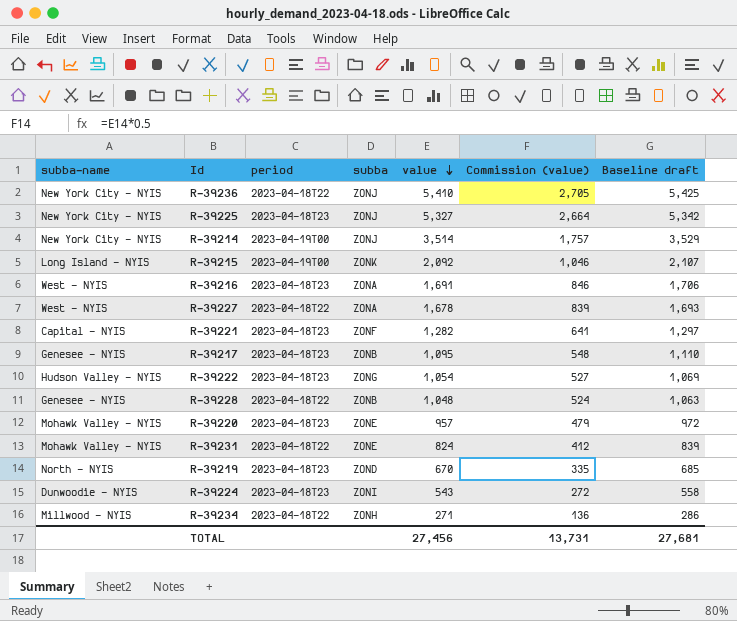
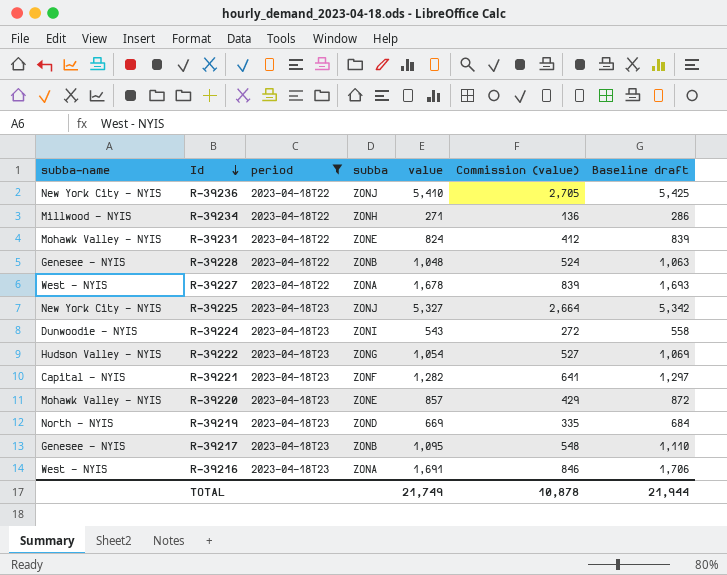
filter: none -> period != 2023-04-19T00
row order: value descending -> Id descending
R-39220 | value: 957 -> 857
R-39220 | Commission (value): 479 -> 429
R-39220 | Baseline draft: 972 -> 872
R-39219 | value: 670 -> 669
R-39219 | Baseline draft: 685 -> 684
TOTAL | value: 27,456 -> 21,749
TOTAL | Commission (value): 13,731 -> 10,878
TOTAL | Baseline draft: 27,681 -> 21,944

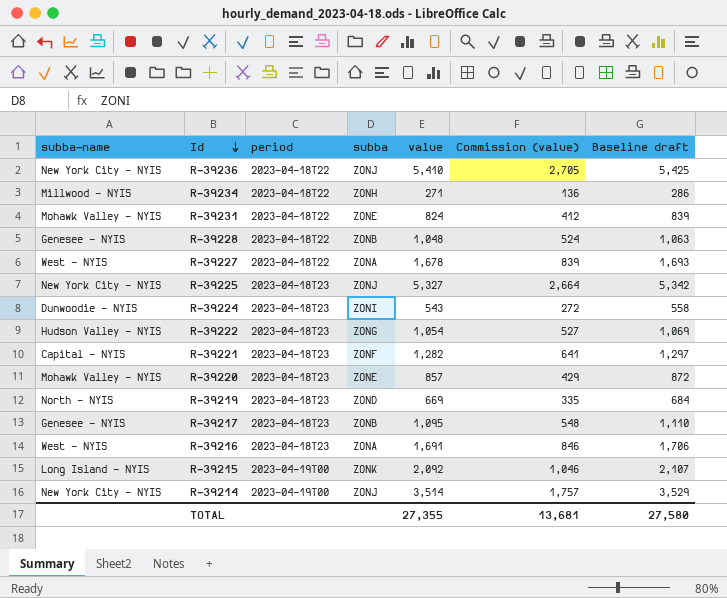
filter: period != 2023-04-19T00 -> none
TOTAL | value: 21,749 -> 27,355
TOTAL | Commission (value): 10,878 -> 13,681
TOTAL | Baseline draft: 21,944 -> 27,580

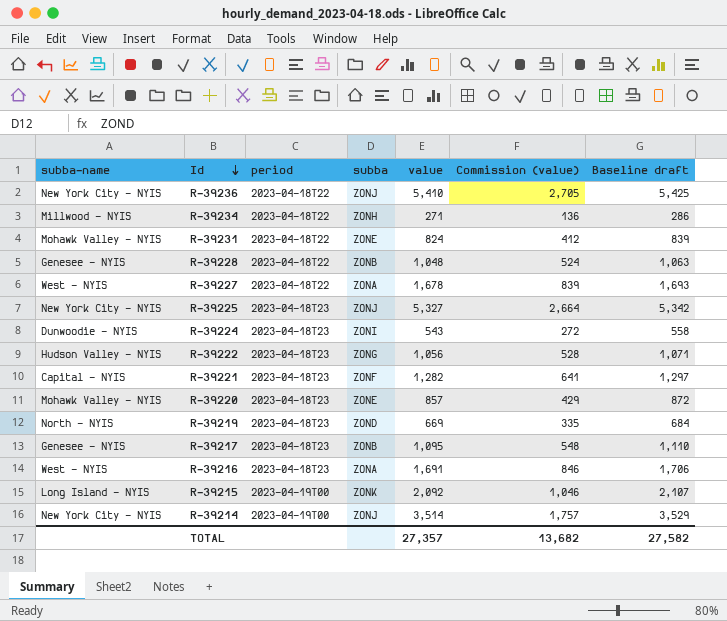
R-39222 | value: 1,054 -> 1,056
R-39222 | Commission (value): 527 -> 528
R-39222 | Baseline draft: 1,069 -> 1,071
TOTAL | value: 27,355 -> 27,357
TOTAL | Commission (value): 13,681 -> 13,682
TOTAL | Baseline draft: 27,580 -> 27,582

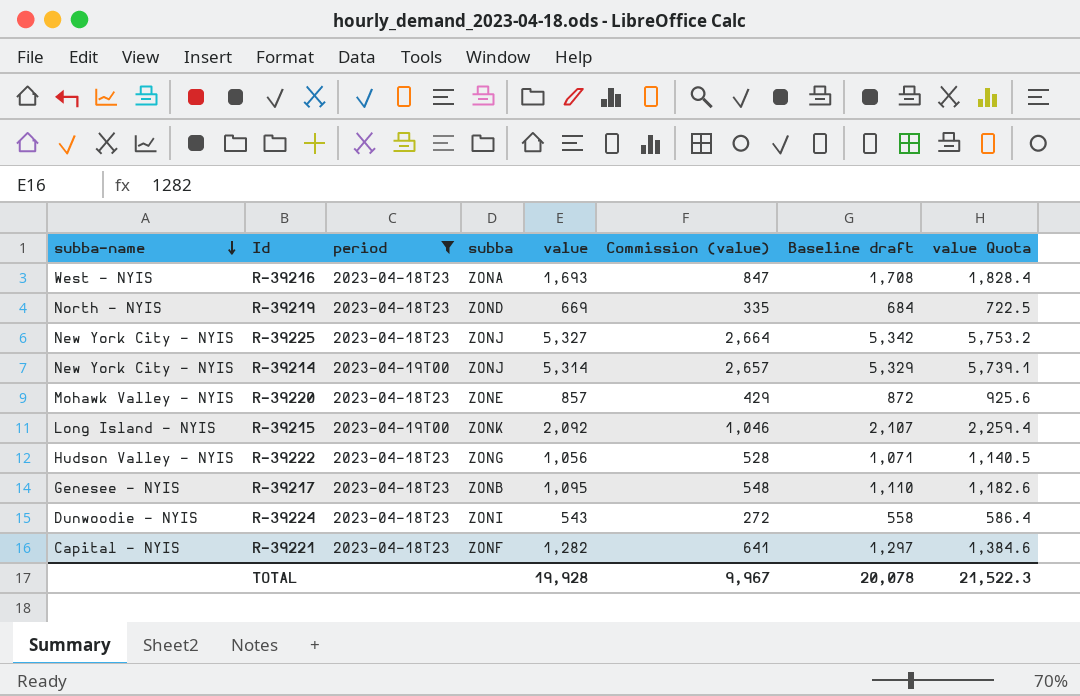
filter: none -> period != 2023-04-18T22
row order: Id descending -> subba-name descending
column value Quota | formula: none -> [value] * 1.08
R-39216 | value: 1,691 -> 1,693
R-39216 | Commission (value): 846 -> 847
R-39216 | Baseline draft: 1,706 -> 1,708
R-39214 | value: 3,514 -> 5,314
R-39214 | Commission (value): 1,757 -> 2,657
R-39214 | Baseline draft: 3,529 -> 5,329
TOTAL | value: 27,357 -> 19,928
TOTAL | Commission (value): 13,682 -> 9,967
TOTAL | Baseline draft: 27,582 -> 20,078

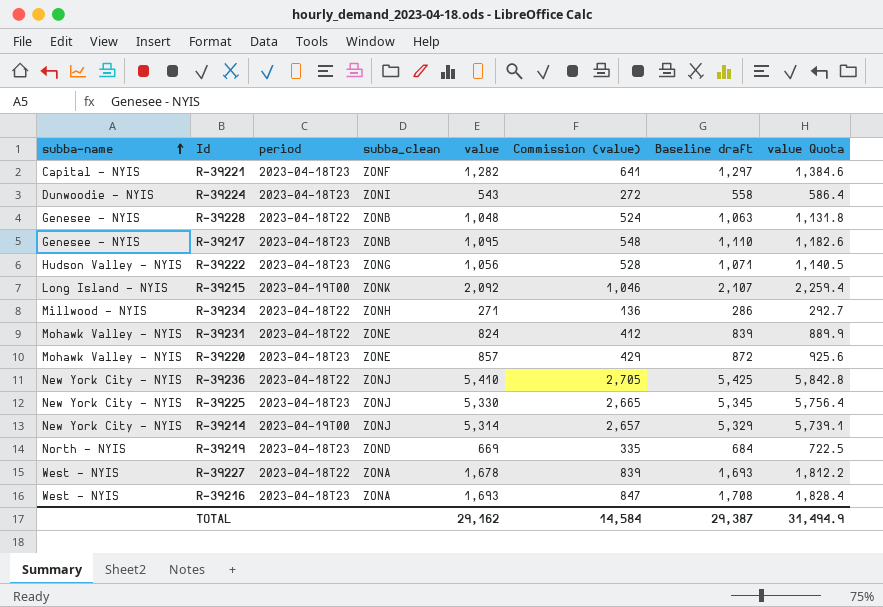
filter: period != 2023-04-18T22 -> none
row order: subba-name descending -> subba-name ascending
column name: subba -> subba_clean
R-39225 | value: 5,327 -> 5,330
R-39225 | Commission (value): 2,664 -> 2,665
R-39225 | Baseline draft: 5,342 -> 5,345
R-39225 | value Quota: 5,753.2 -> 5,756.4
TOTAL | value: 19,928 -> 29,162
TOTAL | Commission (value): 9,967 -> 14,584
TOTAL | Baseline draft: 20,078 -> 29,387
TOTAL | value Quota: 21,522.3 -> 31,494.9

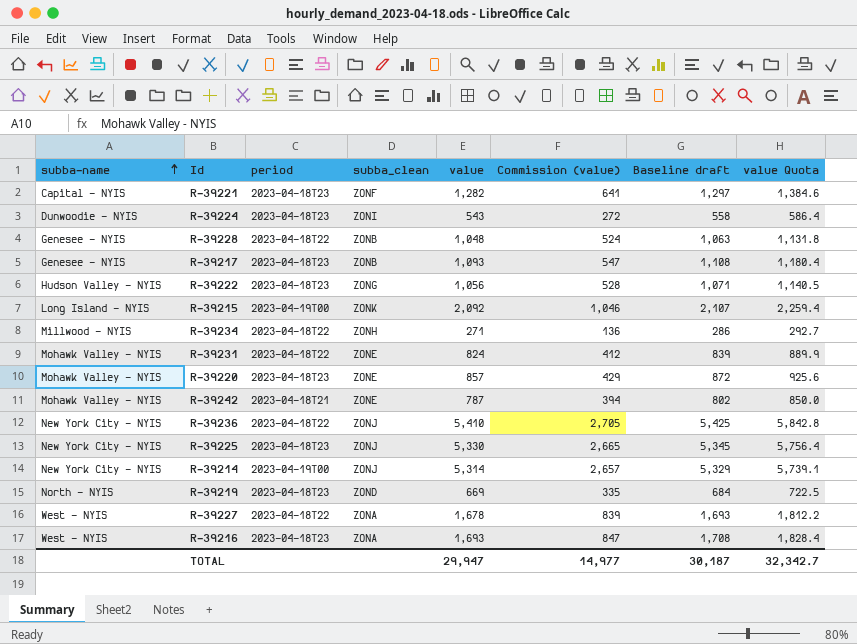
R-39217 | value: 1,095 -> 1,093
R-39217 | Commission (value): 548 -> 547
R-39217 | Baseline draft: 1,110 -> 1,108
R-39217 | value Quota: 1,182.6 -> 1,180.4
row R-39242: none -> Mohawk Valley - NYIS | 2023-04-18T21 | ZONE | 787 | 394 | 802 | 850.0
TOTAL | value: 29,162 -> 29,947
TOTAL | Commission (value): 14,584 -> 14,977
TOTAL | Baseline draft: 29,387 -> 30,187
TOTAL | value Quota: 31,494.9 -> 32,342.7

